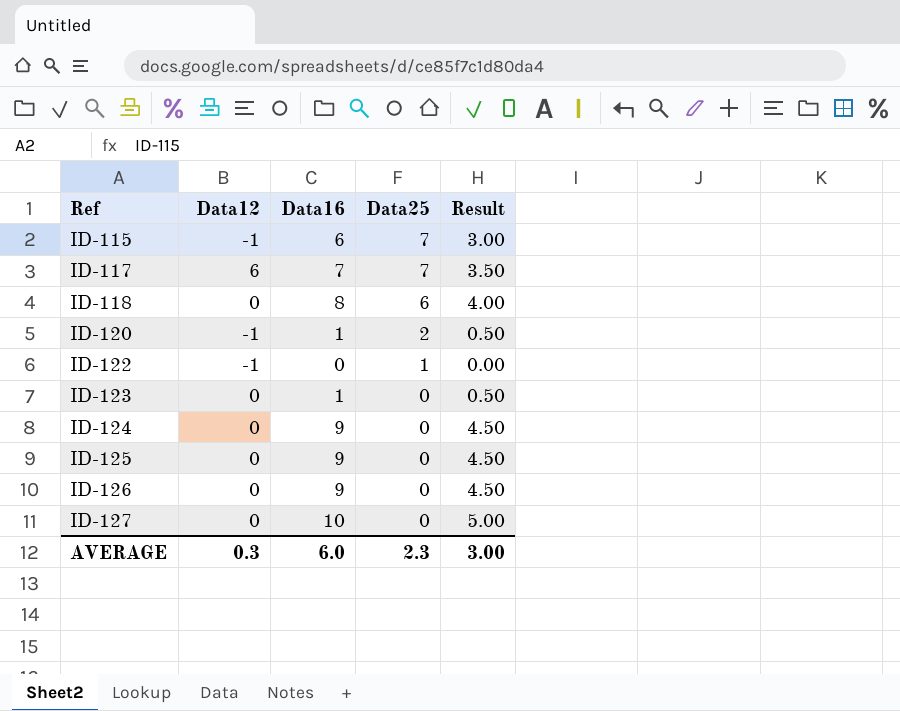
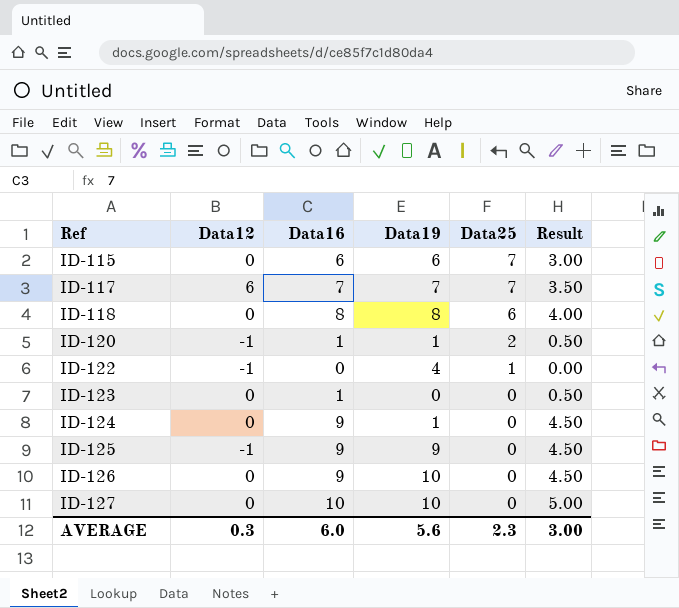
column Data19 | position: none -> 4
ID-115 | Data12: -1 -> 0
ID-125 | Data12: 0 -> -1

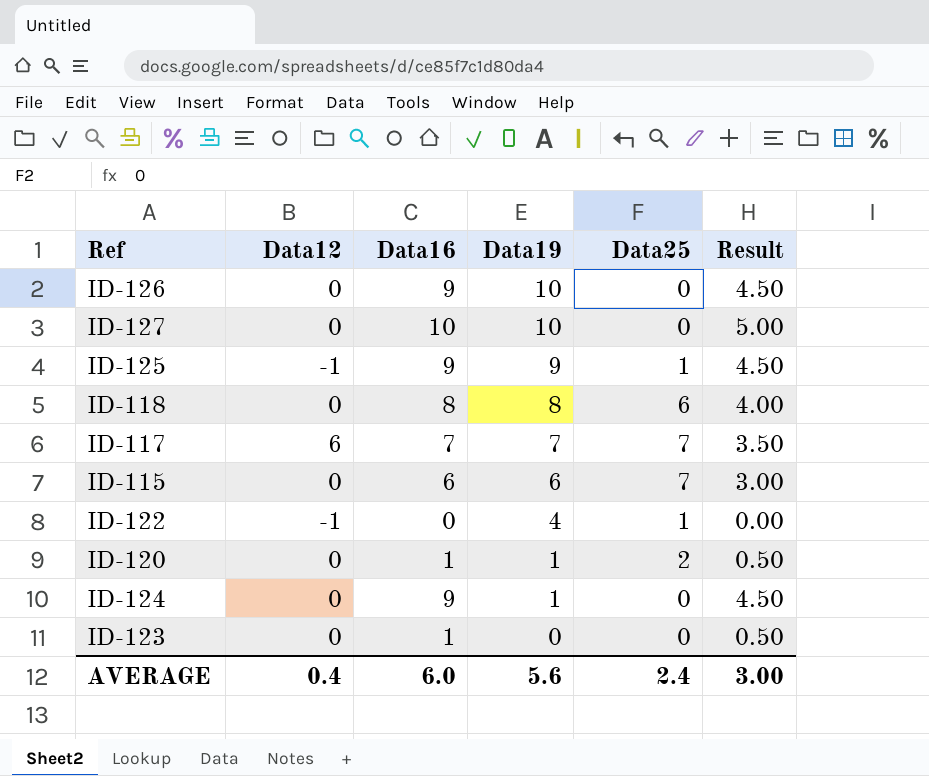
row order: Ref ascending -> Data19 descending
ID-125 | Data25: 0 -> 1
ID-120 | Data12: -1 -> 0
AVERAGE | Data12: 0.3 -> 0.4
AVERAGE | Data25: 2.3 -> 2.4

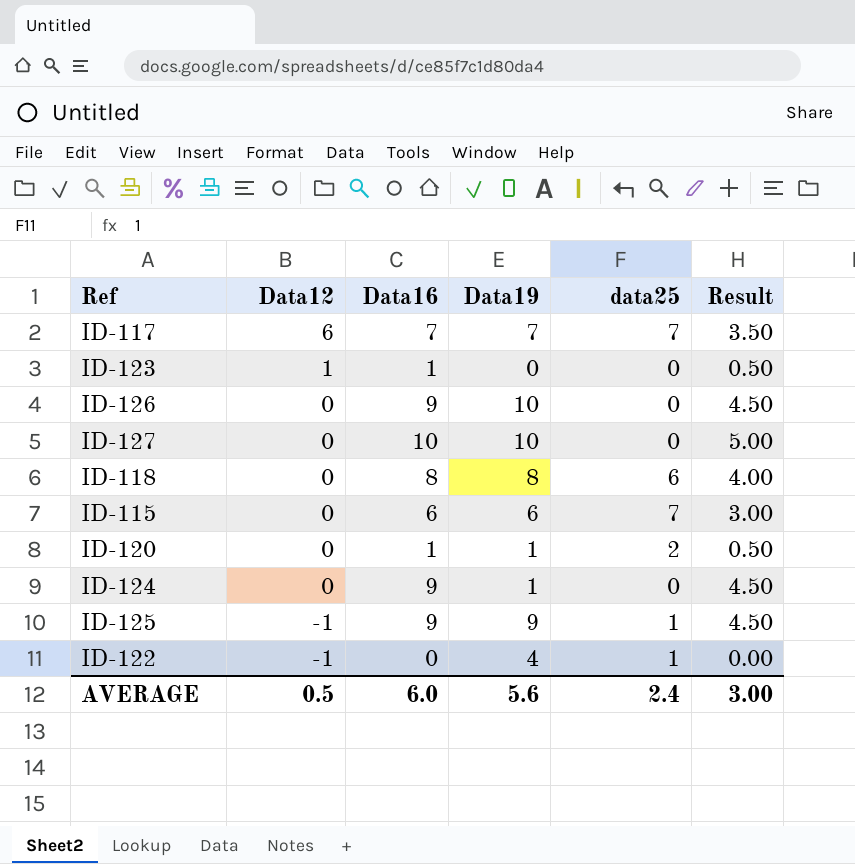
row order: Data19 descending -> Data12 descending
column name: Data25 -> data25
ID-123 | Data12: 0 -> 1
AVERAGE | Data12: 0.4 -> 0.5

